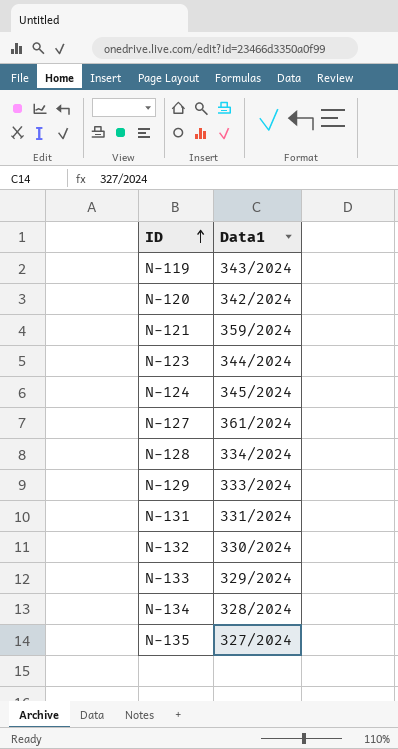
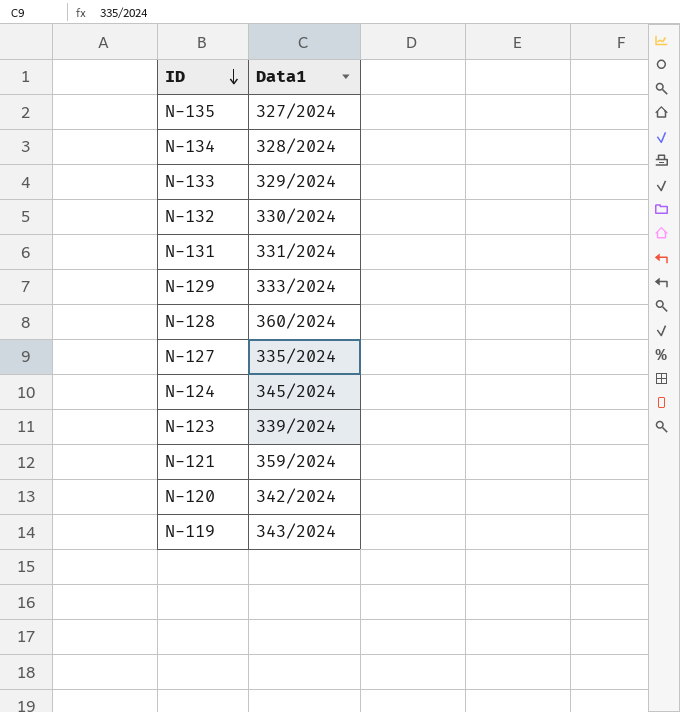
row order: ID ascending -> ID descending
N-128 | Data1: 334/2024 -> 360/2024
N-127 | Data1: 361/2024 -> 335/2024
N-123 | Data1: 344/2024 -> 339/2024

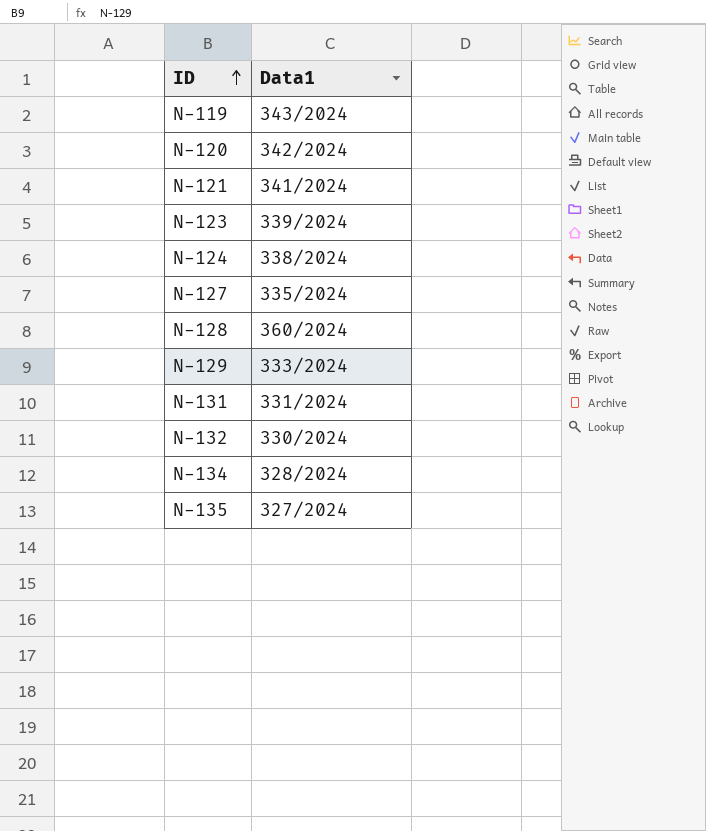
row order: ID descending -> ID ascending
row N-133: 329/2024 -> none
N-121 | Data1: 359/2024 -> 341/2024
N-124 | Data1: 345/2024 -> 338/2024

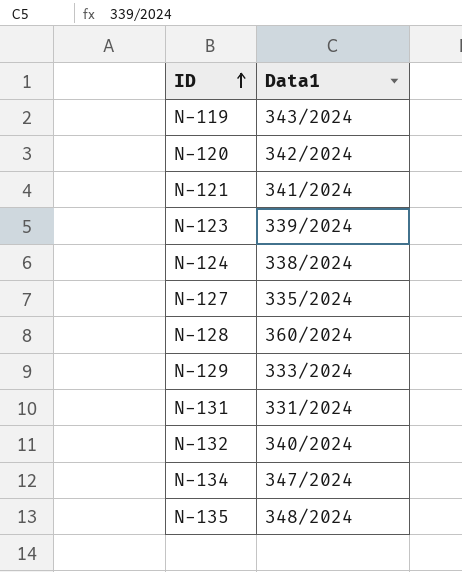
N-132 | Data1: 330/2024 -> 340/2024
N-134 | Data1: 328/2024 -> 347/2024
N-135 | Data1: 327/2024 -> 348/2024

